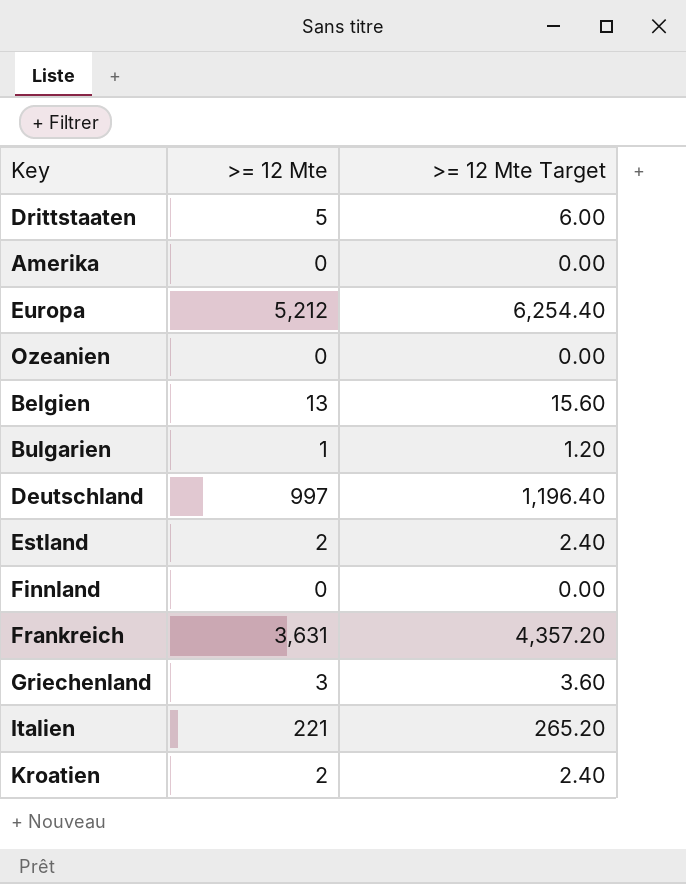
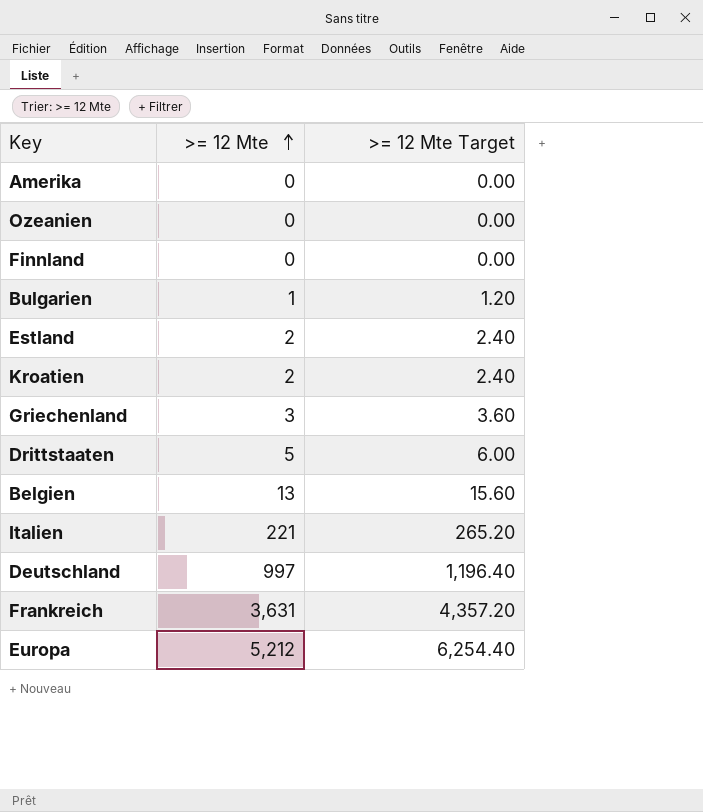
row order: none -> >= 12 Mte ascending

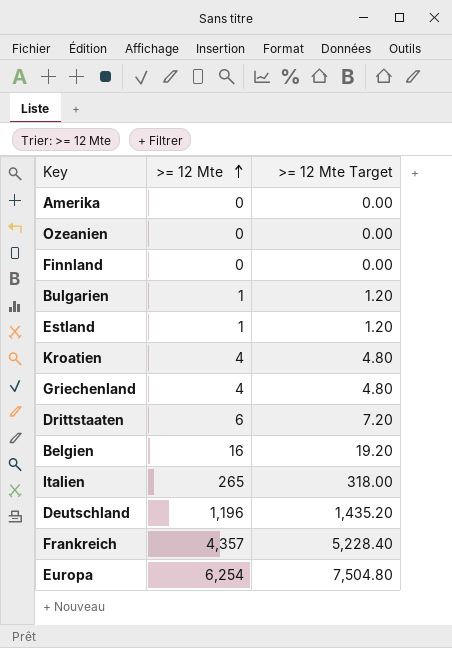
Estland | >= 12 Mte: 2 -> 1
Estland | >= 12 Mte Target: 2.40 -> 1.20
Kroatien | >= 12 Mte: 2 -> 4
Kroatien | >= 12 Mte Target: 2.40 -> 4.80
Griechenland | >= 12 Mte: 3 -> 4
Griechenland | >= 12 Mte Target: 3.60 -> 4.80
Drittstaaten | >= 12 Mte: 5 -> 6
Drittstaaten | >= 12 Mte Target: 6.00 -> 7.20
Belgien | >= 12 Mte: 13 -> 16
Belgien | >= 12 Mte Target: 15.60 -> 19.20
Italien | >= 12 Mte: 221 -> 265
Italien | >= 12 Mte Target: 265.20 -> 318.00
Deutschland | >= 12 Mte: 997 -> 1,196
Deutschland | >= 12 Mte Target: 1,196.40 -> 1,435.20
Frankreich | >= 12 Mte: 3,631 -> 4,357
Frankreich | >= 12 Mte Target: 4,357.20 -> 5,228.40
Europa | >= 12 Mte: 5,212 -> 6,254
Europa | >= 12 Mte Target: 6,254.40 -> 7,504.80

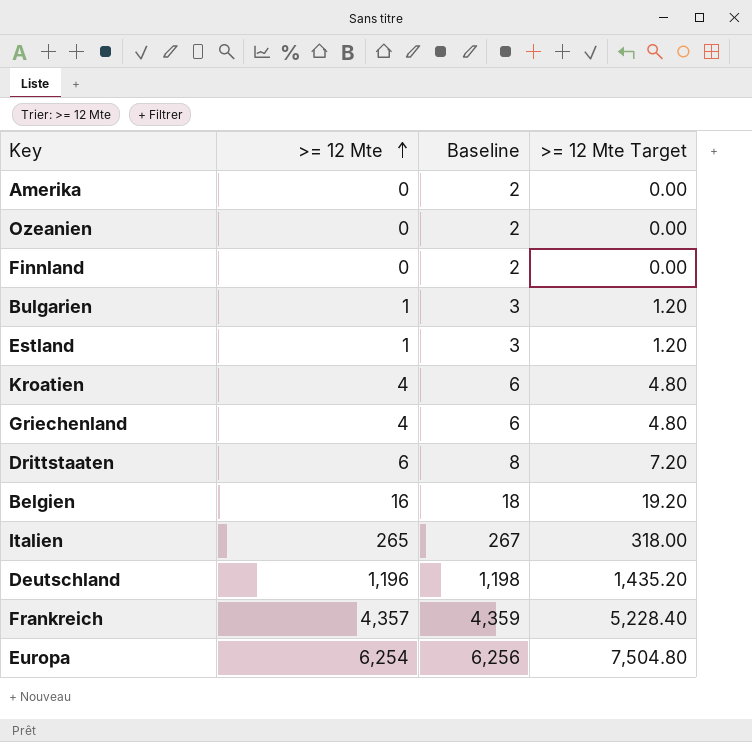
column Baseline | formula: none -> [>= 12 Mte] + 2

